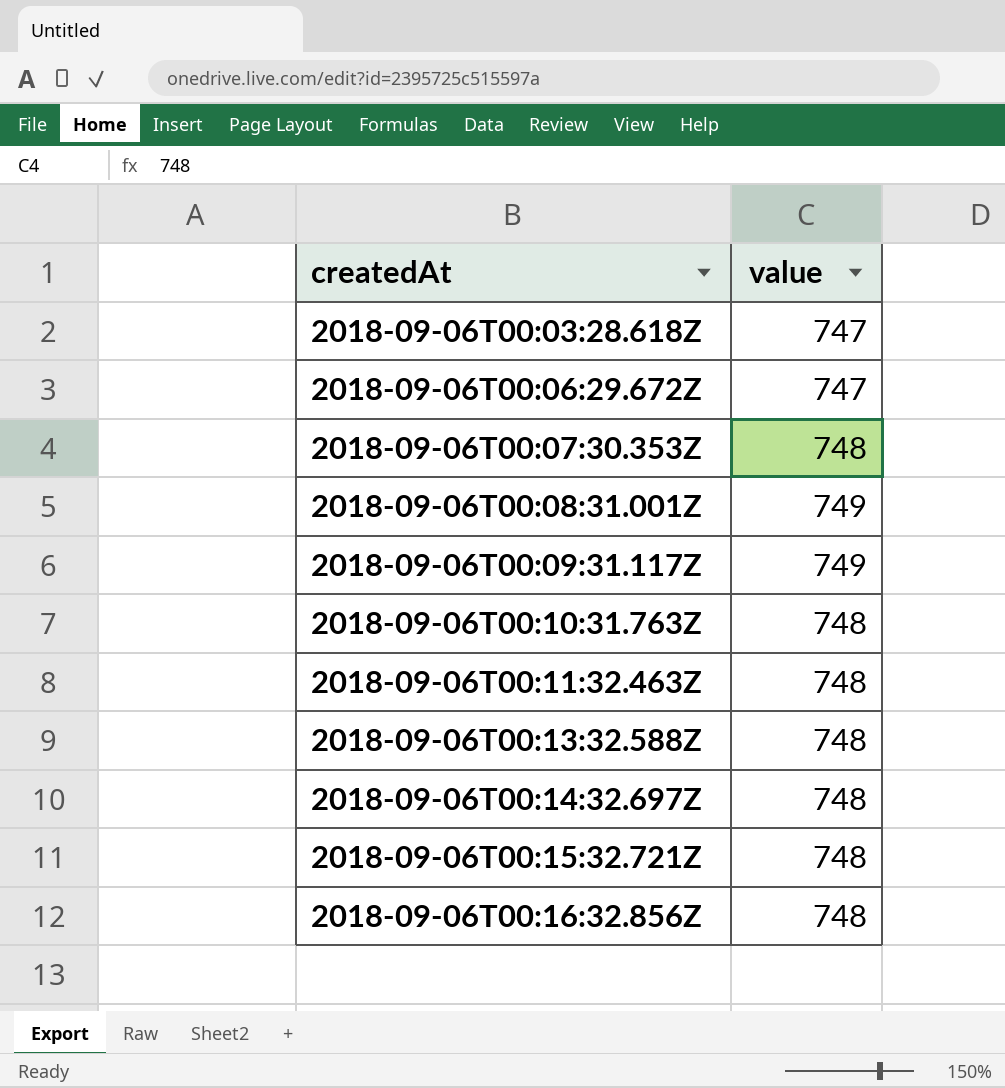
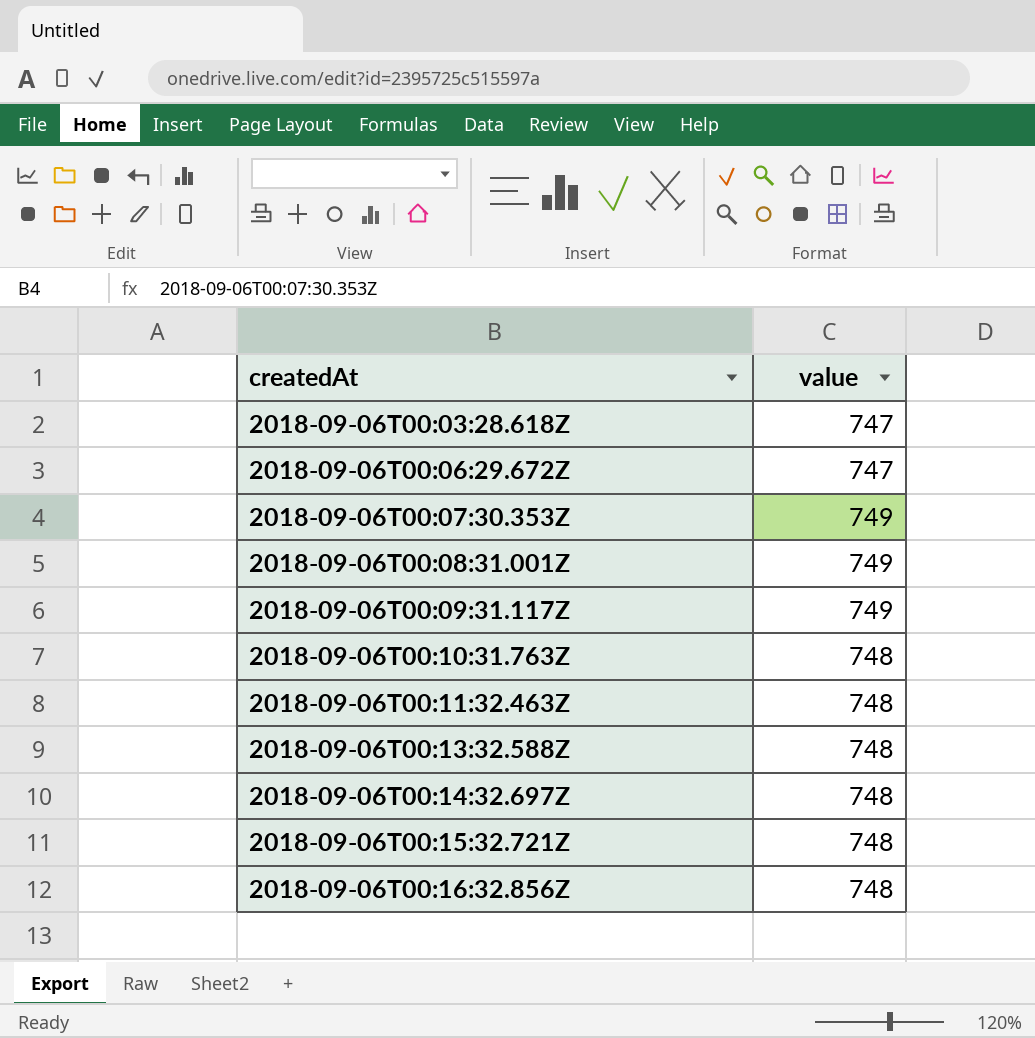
2018-09-06T00:07:30.353Z | value: 748 -> 749

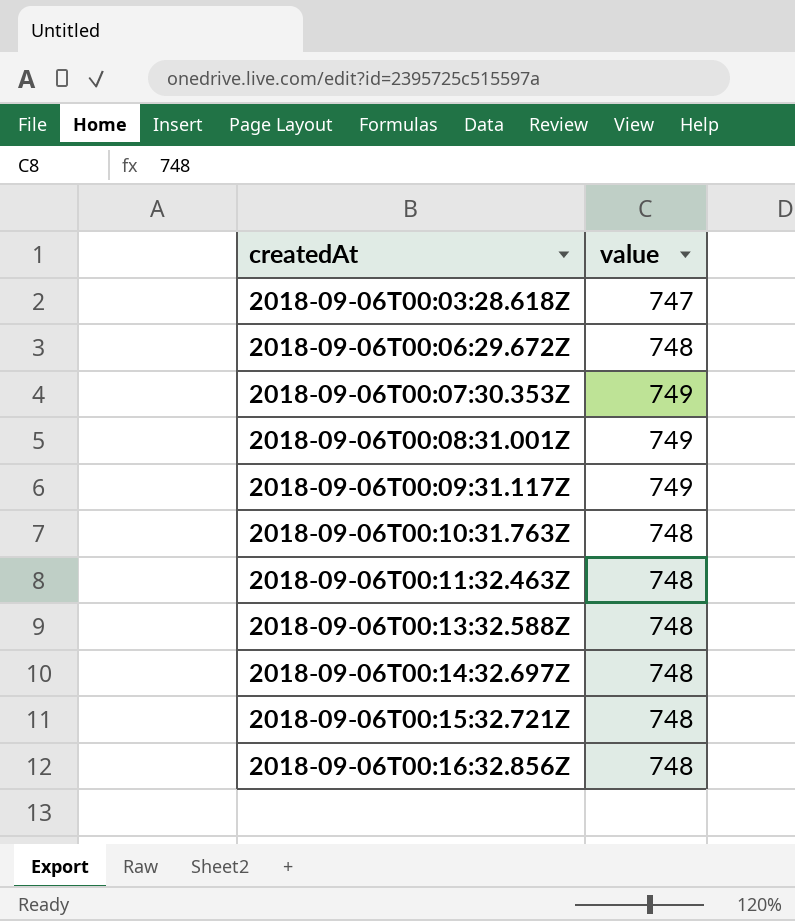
2018-09-06T00:06:29.672Z | value: 747 -> 748

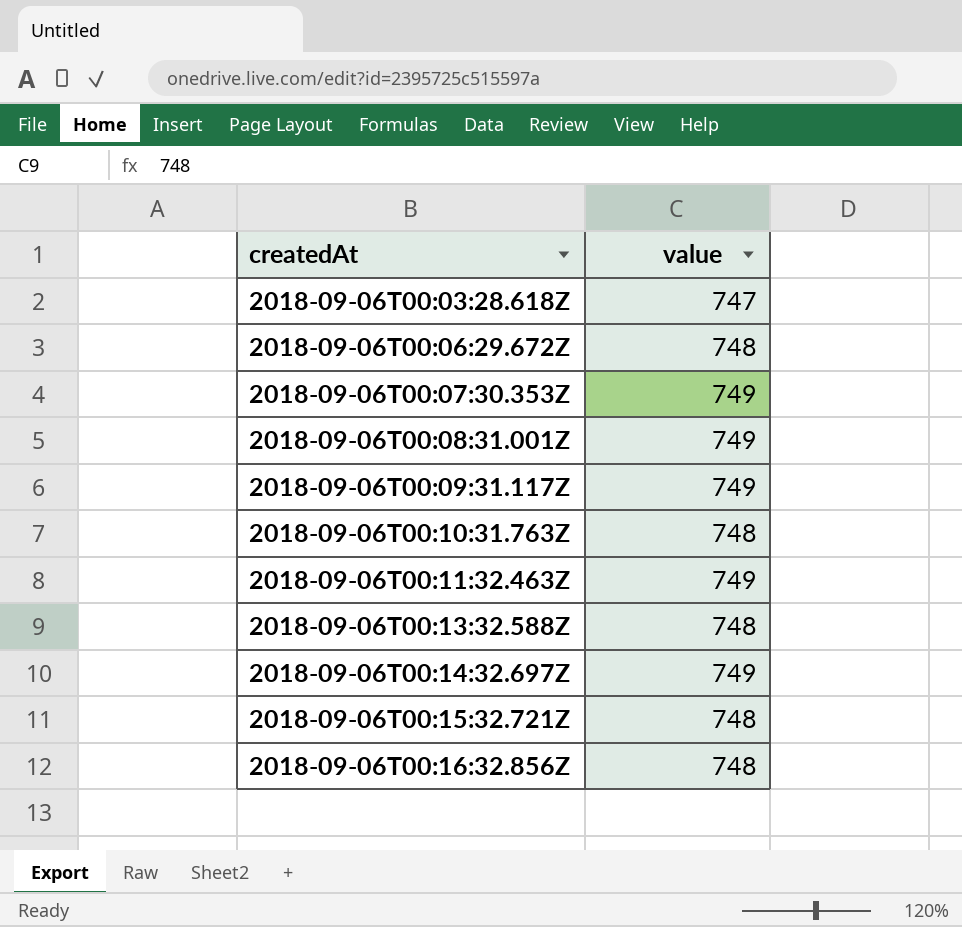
2018-09-06T00:11:32.463Z | value: 748 -> 749
2018-09-06T00:14:32.697Z | value: 748 -> 749

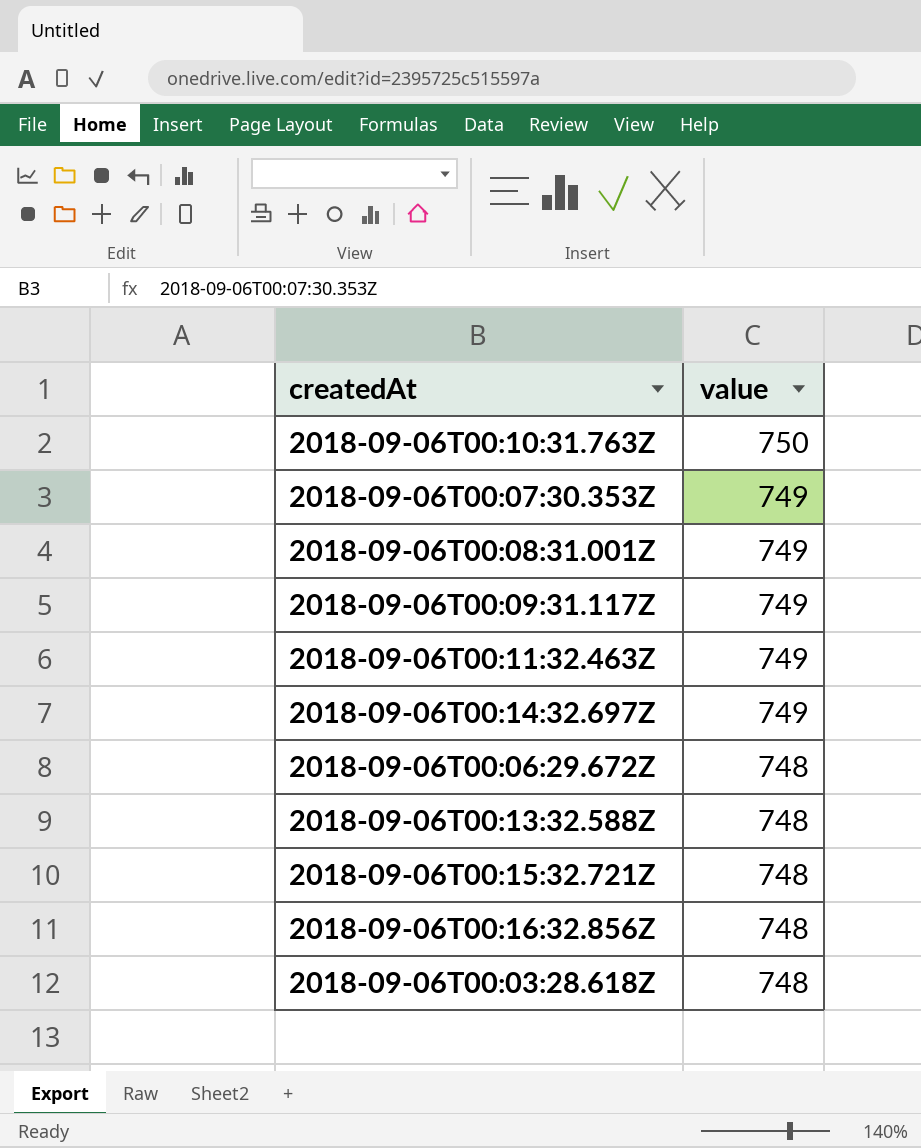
row order: createdAt ascending -> value descending
2018-09-06T00:10:31.763Z | value: 748 -> 750
2018-09-06T00:03:28.618Z | value: 747 -> 748

